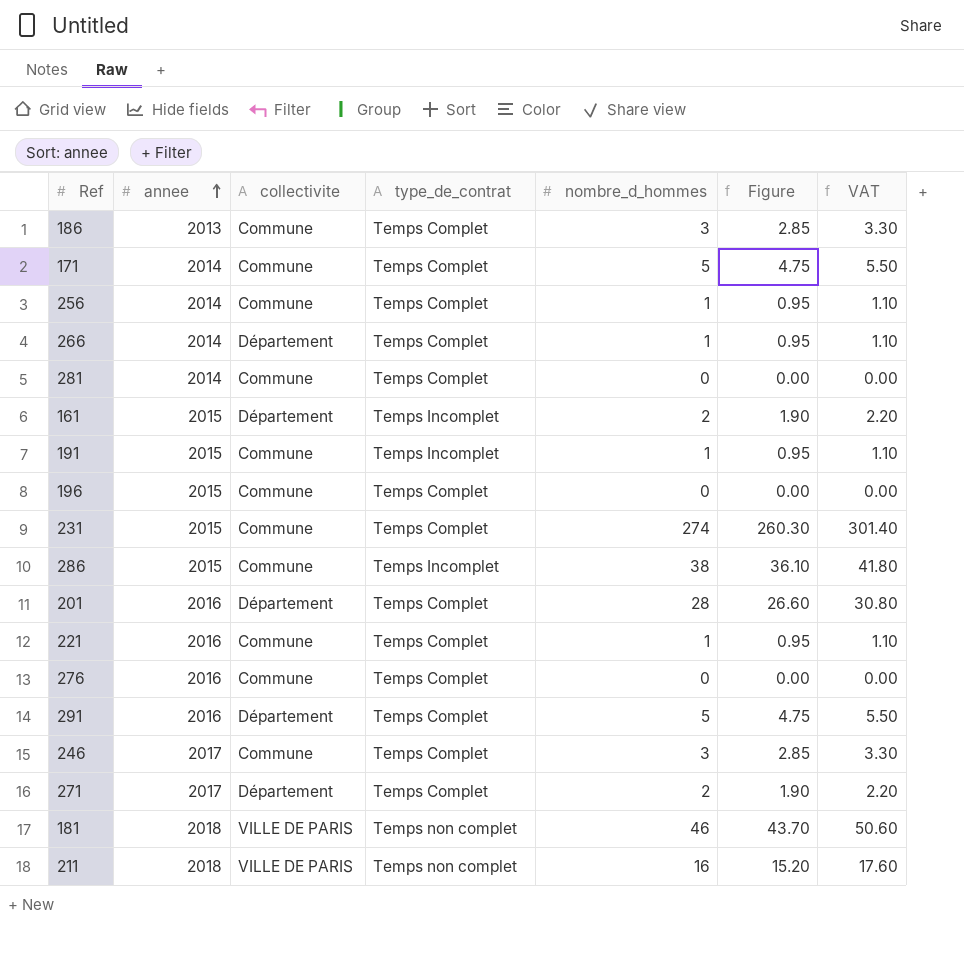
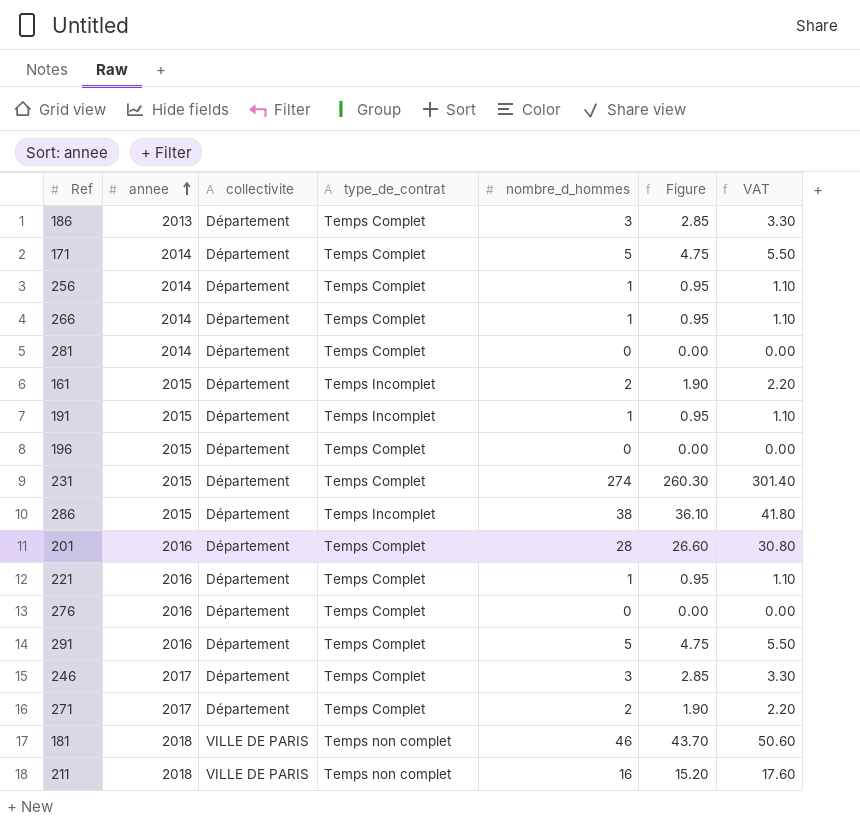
186 | collectivite: Commune -> Département
171 | collectivite: Commune -> Département
256 | collectivite: Commune -> Département
281 | collectivite: Commune -> Département
191 | collectivite: Commune -> Département
196 | collectivite: Commune -> Département
231 | collectivite: Commune -> Département
286 | collectivite: Commune -> Département
221 | collectivite: Commune -> Département
276 | collectivite: Commune -> Département
246 | collectivite: Commune -> Département

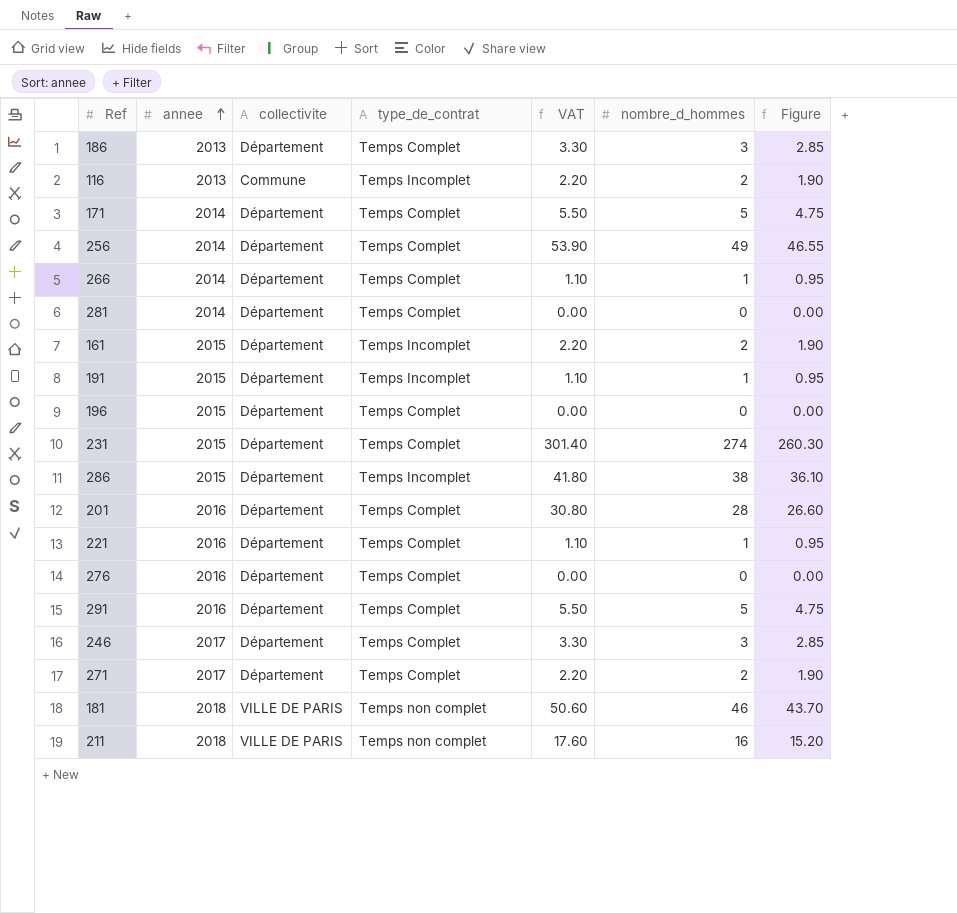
column VAT | position: 7 -> 5
row 116: none -> 2013 | Commune | Temps Incomplet | 2.20 | 2 | 1.90
256 | VAT: 1.10 -> 53.90
256 | nombre_d_hommes: 1 -> 49
256 | Figure: 0.95 -> 46.55

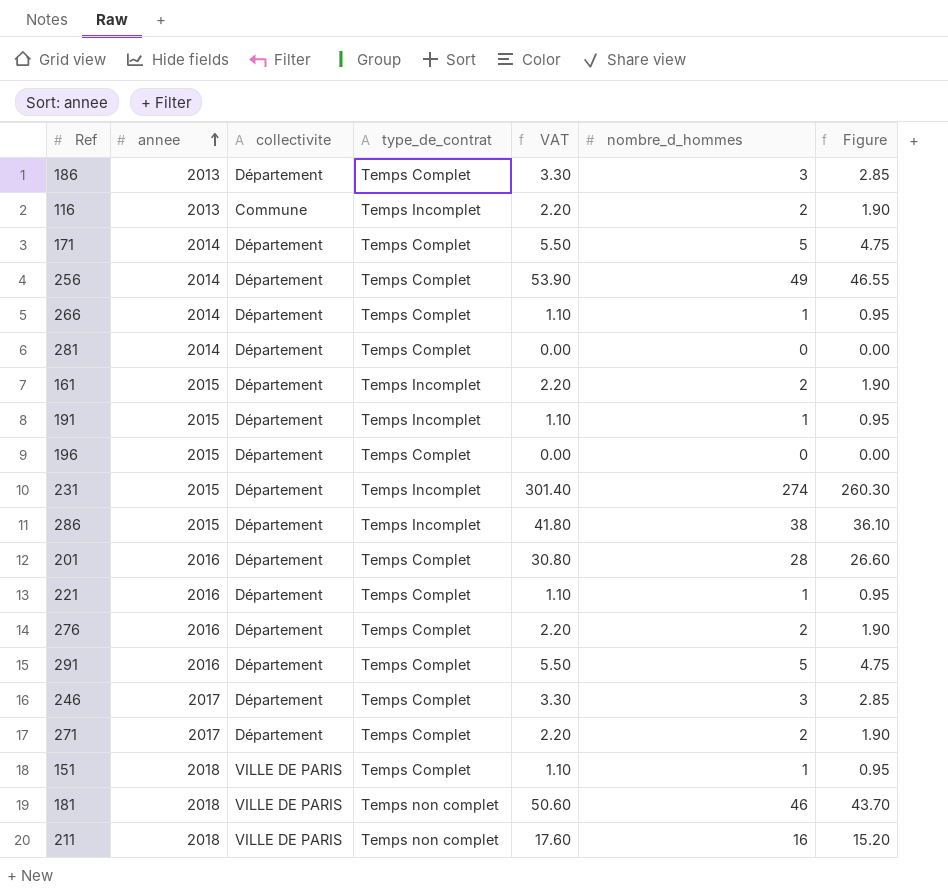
231 | type_de_contrat: Temps Complet -> Temps Incomplet
276 | VAT: 0.00 -> 2.20
276 | nombre_d_hommes: 0 -> 2
276 | Figure: 0.00 -> 1.90
row 151: none -> 2018 | VILLE DE PARIS | Temps Complet | 1.10 | 1 | 0.95

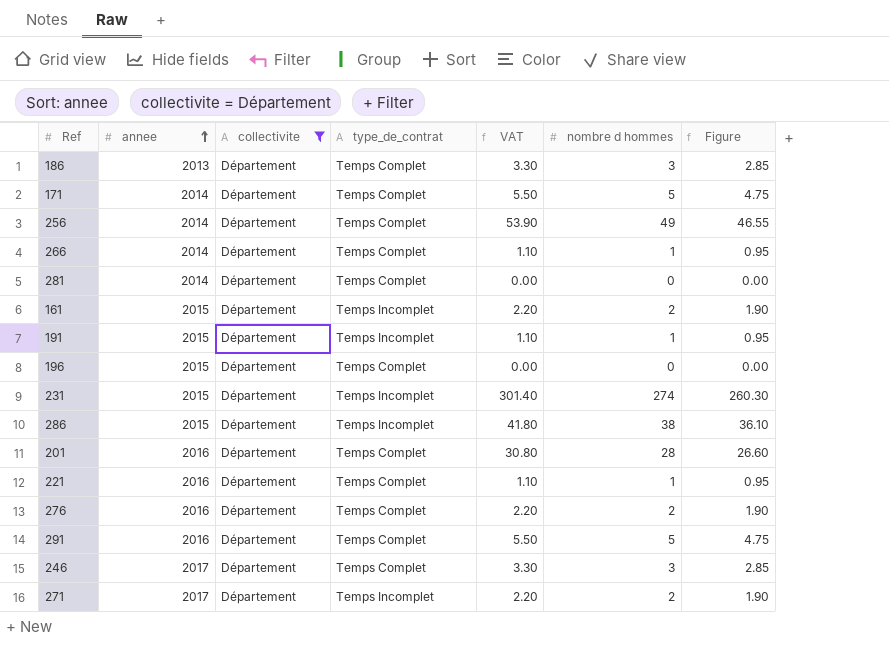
filter: none -> collectivite = Département
column name: nombre_d_hommes -> nombre d hommes
271 | type_de_contrat: Temps Complet -> Temps Incomplet

